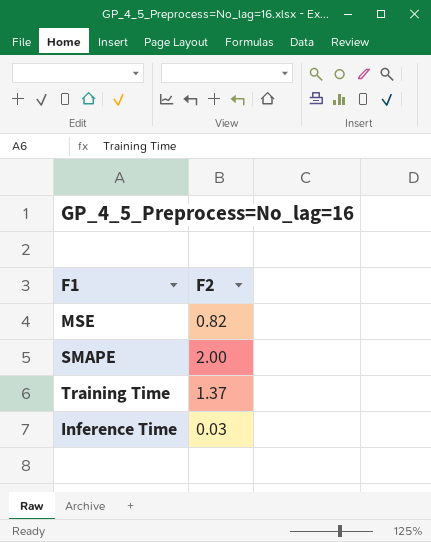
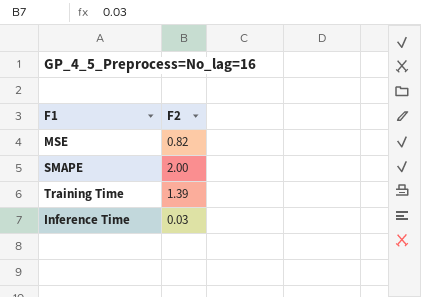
Training Time | F2: 1.37 -> 1.39

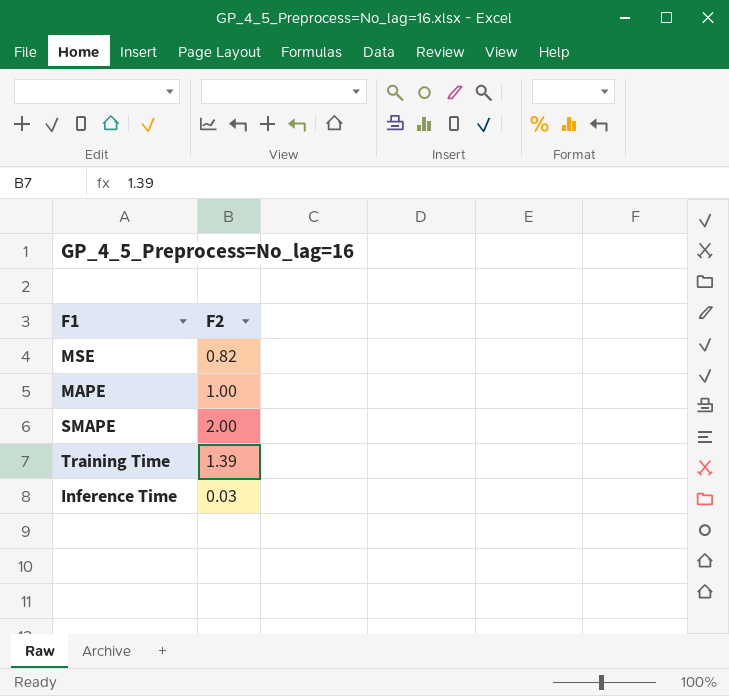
row MAPE: none -> 1.00

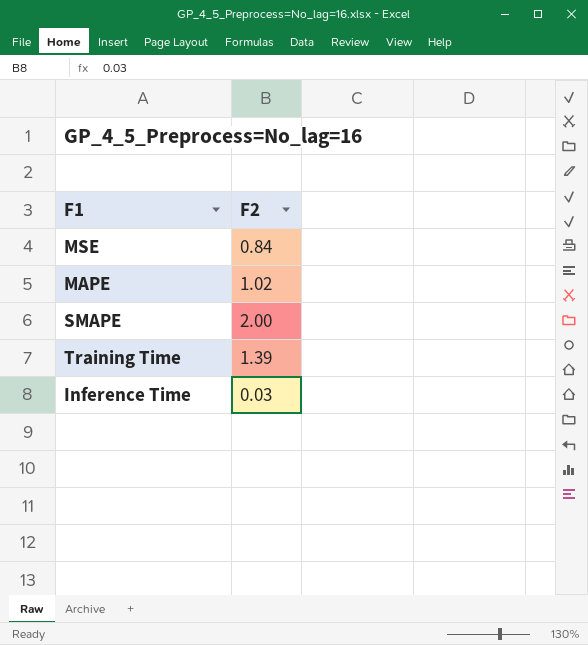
MSE | F2: 0.82 -> 0.84
MAPE | F2: 1.00 -> 1.02

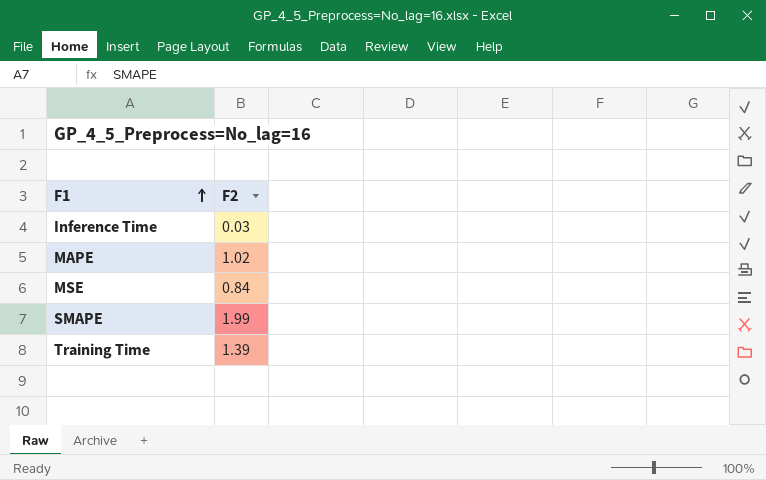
row order: none -> F1 ascending
SMAPE | F2: 2.00 -> 1.99

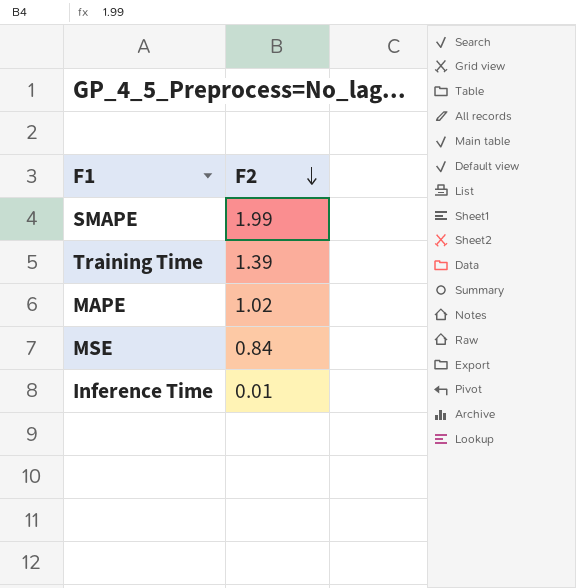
row order: F1 ascending -> F2 descending
Inference Time | F2: 0.03 -> 0.01

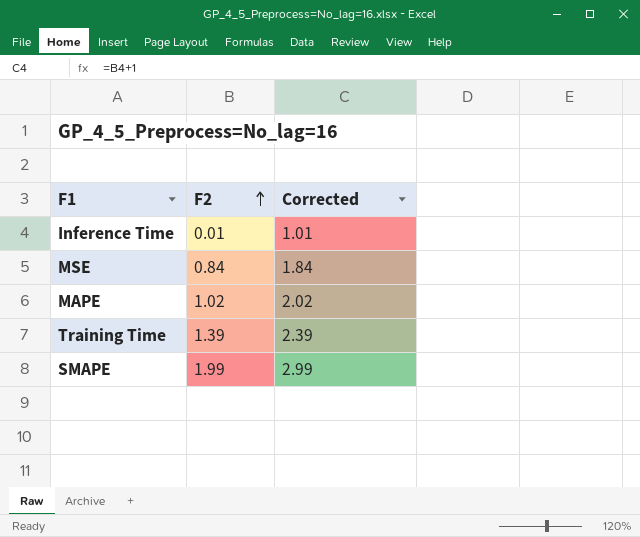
row order: F2 descending -> F2 ascending
column Corrected | formula: none -> [F2] + 1

